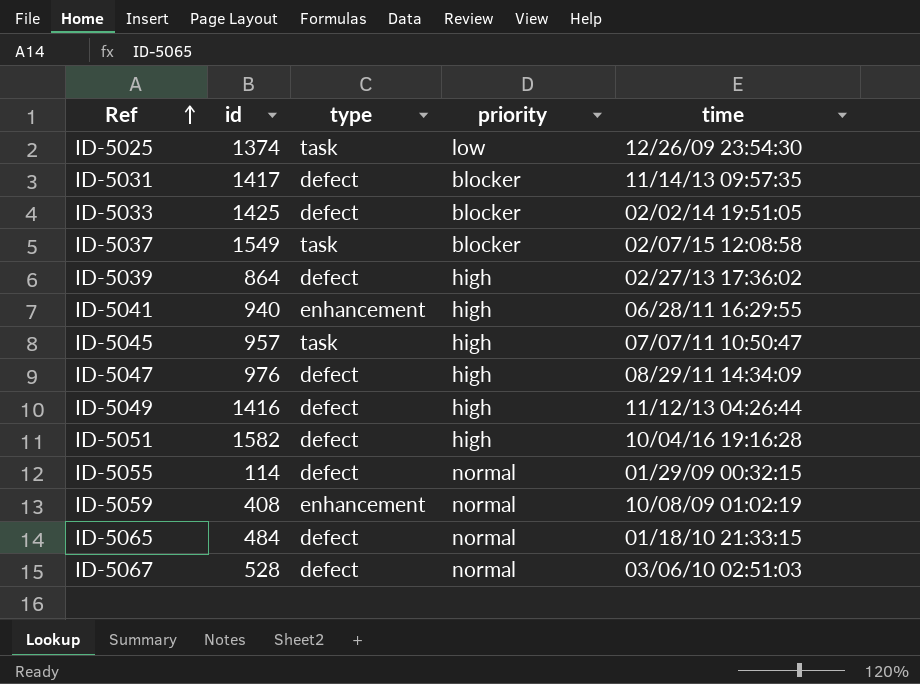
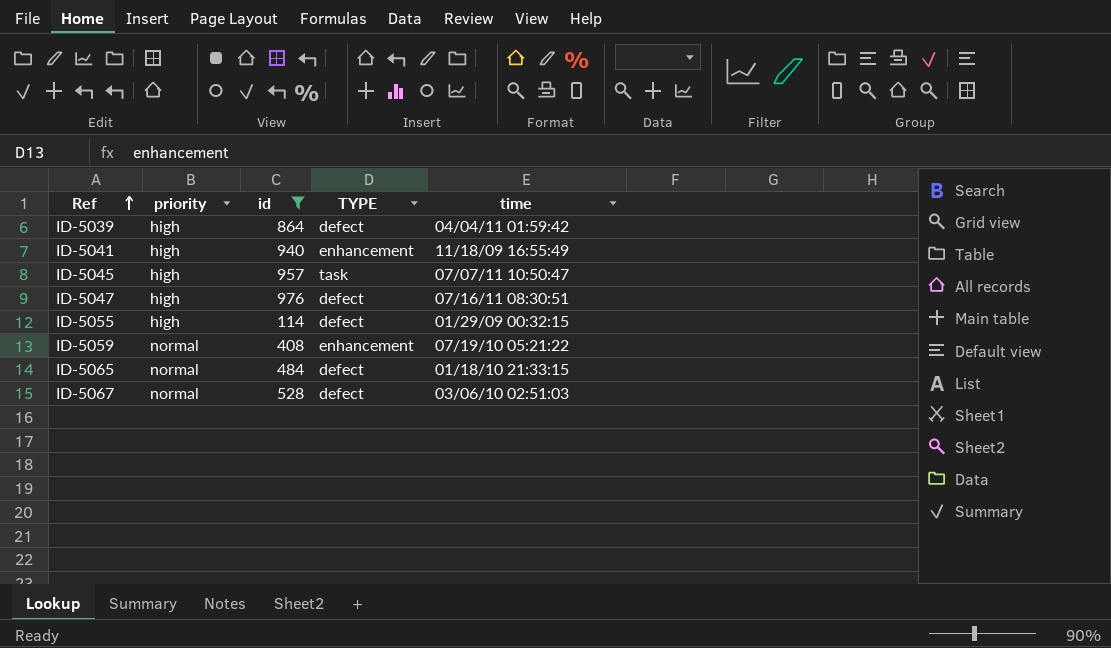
filter: none -> id <= 976
column priority | position: 4 -> 2
column name: type -> TYPE
ID-5039 | time: 02/27/13 17:36:02 -> 04/04/11 01:59:42
ID-5041 | time: 06/28/11 16:29:55 -> 11/18/09 16:55:49
ID-5047 | time: 08/29/11 14:34:09 -> 07/16/11 08:30:51
ID-5055 | priority: normal -> high
ID-5059 | time: 10/08/09 01:02:19 -> 07/19/10 05:21:22

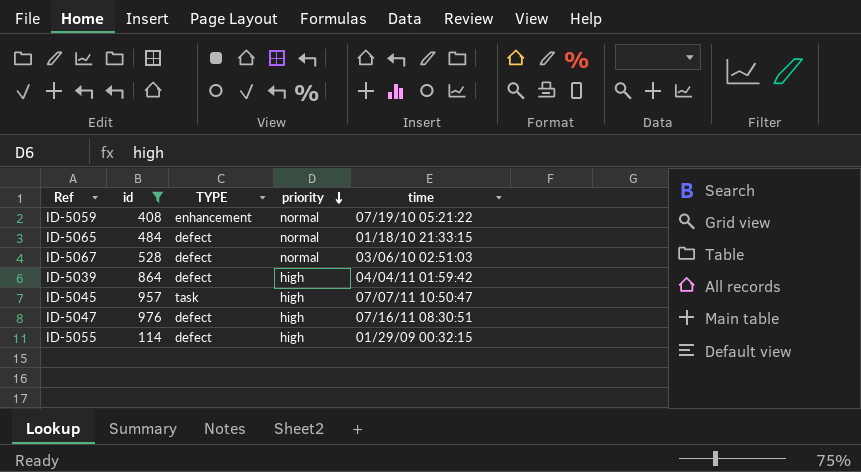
row order: Ref ascending -> priority descending
column priority | position: 2 -> 4
row ID-5041: high | 940 | enhancement | 11/18/09 16:55:49 -> none

